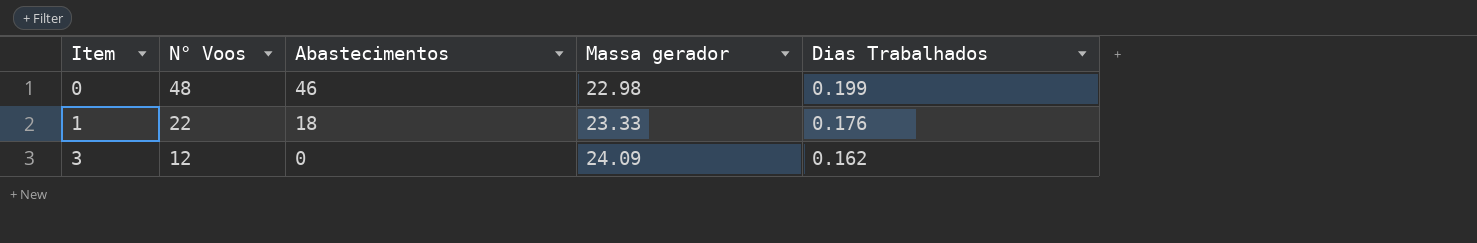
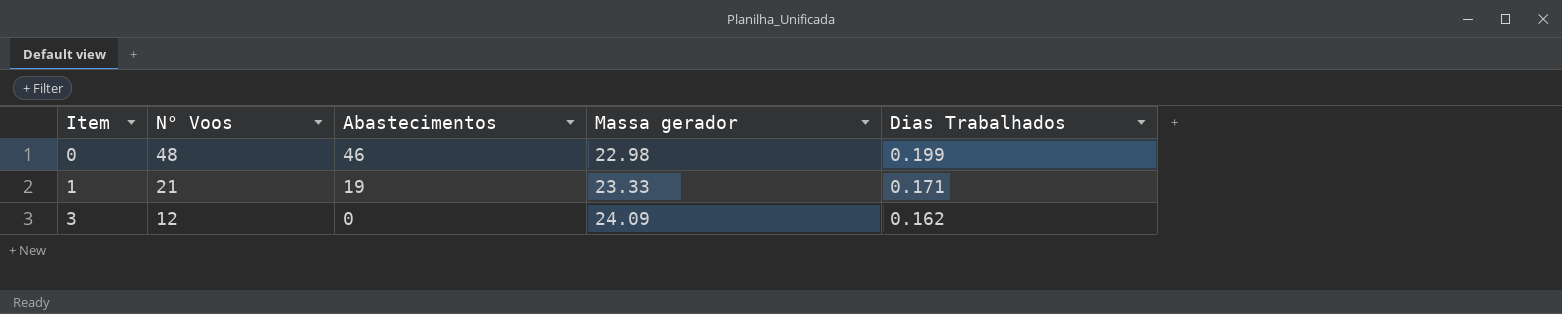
1 | N° Voos: 22 -> 21
1 | Abastecimentos: 18 -> 19
1 | Dias Trabalhados: 0.176 -> 0.171

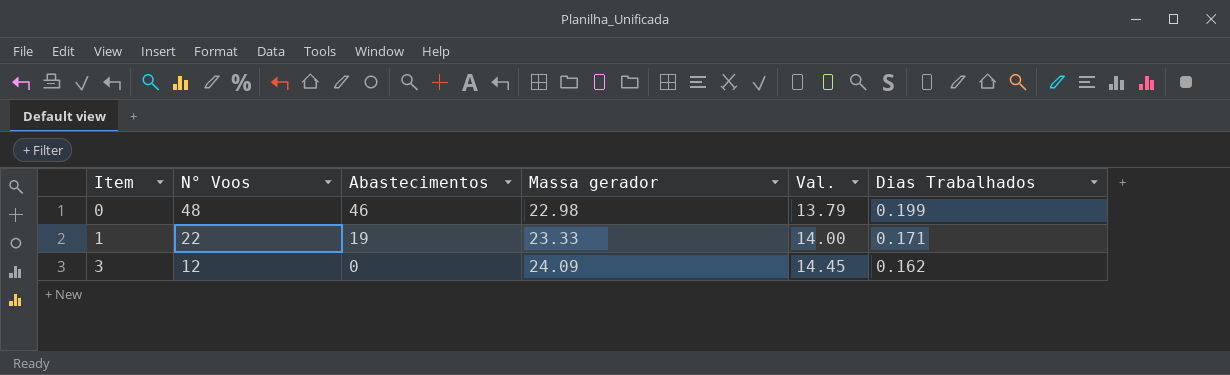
column Val. | formula: none -> [Massa gerador] * 0.6
1 | N° Voos: 21 -> 22

